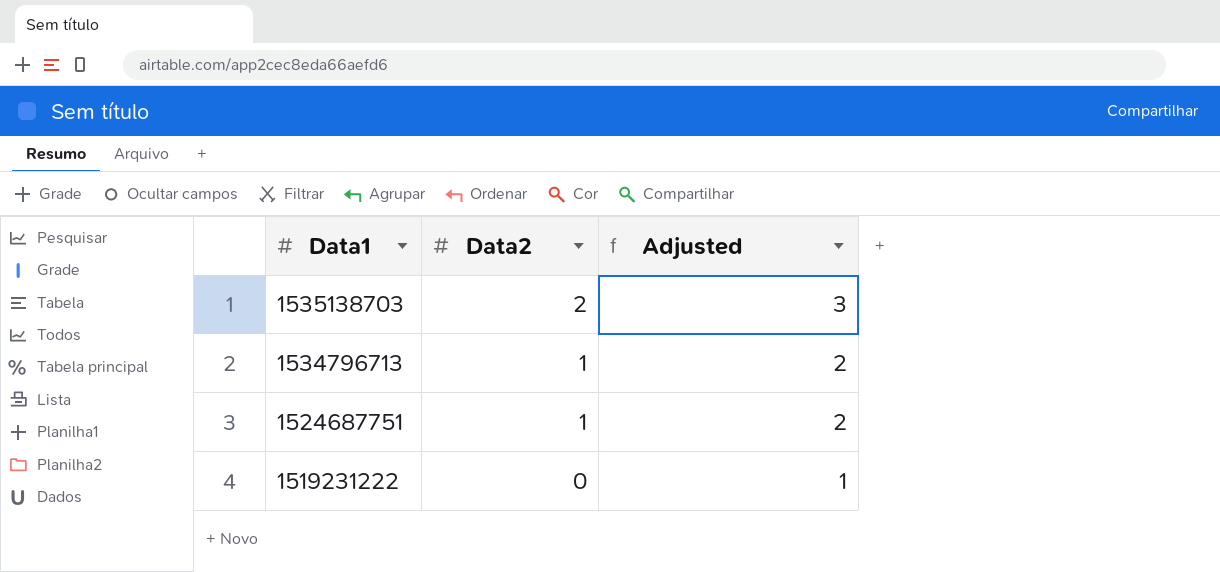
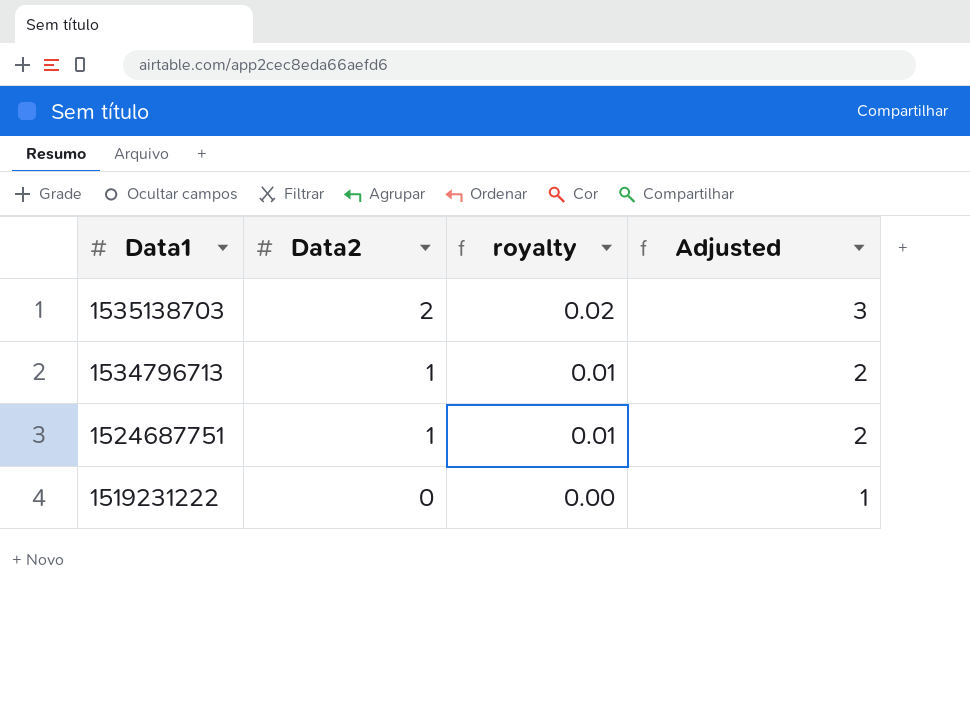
column royalty | formula: none -> [Data2] * 0.01

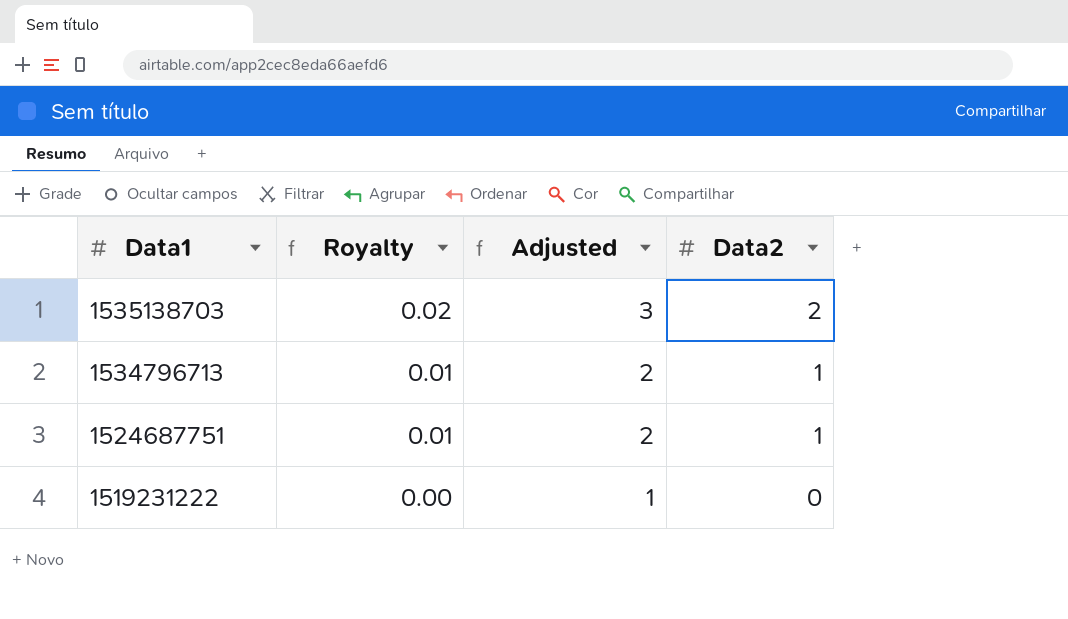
column name: royalty -> Royalty
column Data2 | position: 2 -> 4

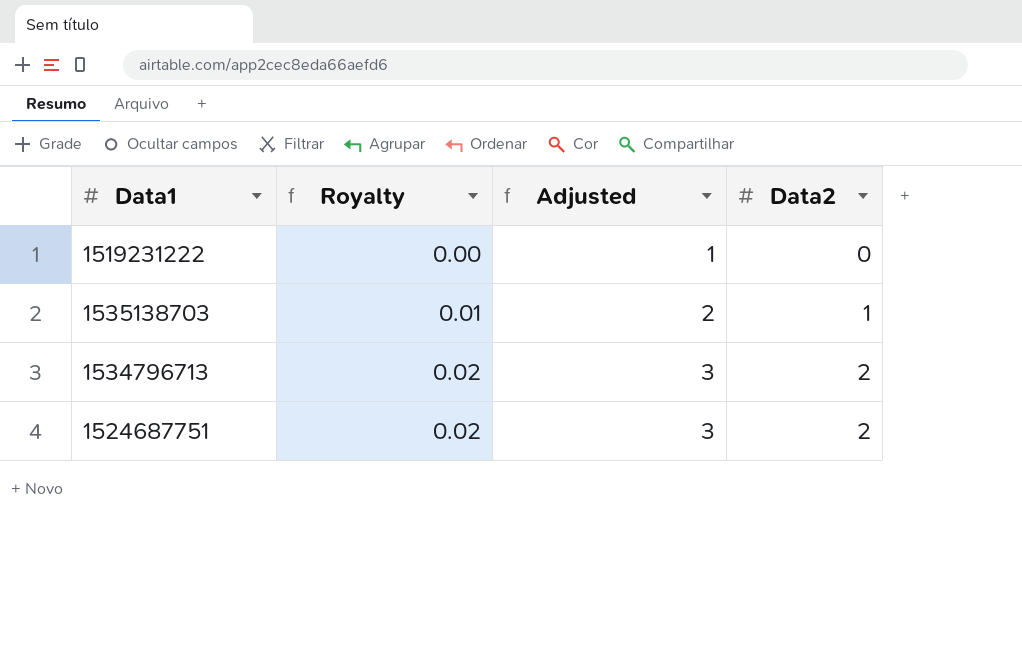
row order: Data1 descending -> Royalty ascending
1535138703 | Royalty: 0.02 -> 0.01
1535138703 | Adjusted: 3 -> 2
1535138703 | Data2: 2 -> 1
1534796713 | Royalty: 0.01 -> 0.02
1534796713 | Adjusted: 2 -> 3
1534796713 | Data2: 1 -> 2
1524687751 | Royalty: 0.01 -> 0.02
1524687751 | Adjusted: 2 -> 3
1524687751 | Data2: 1 -> 2

